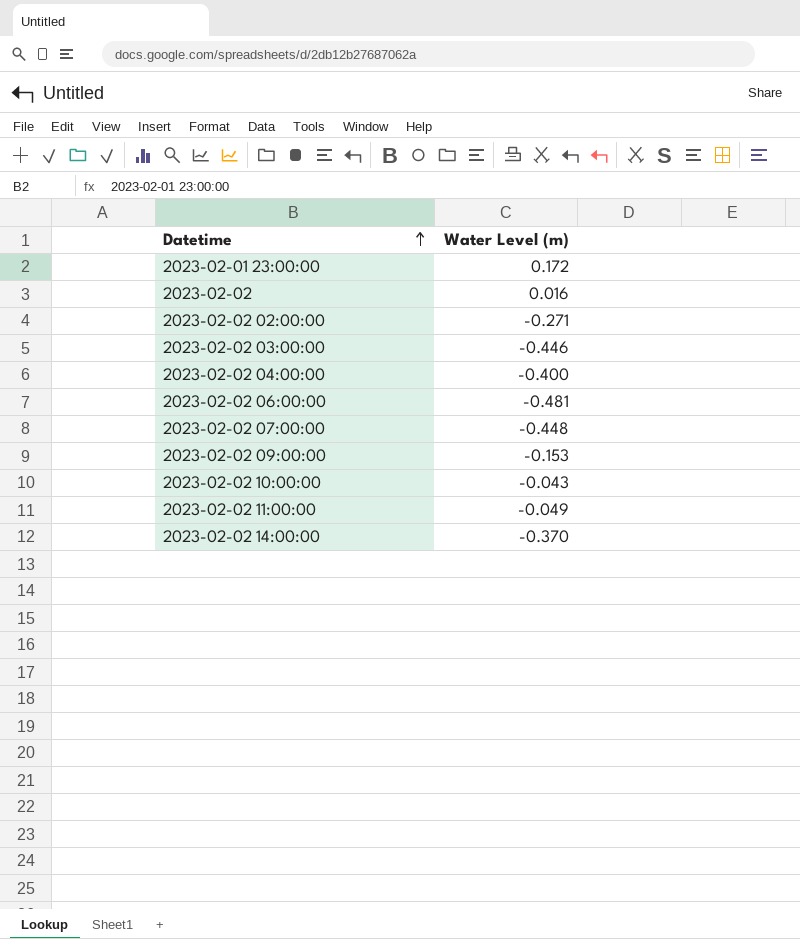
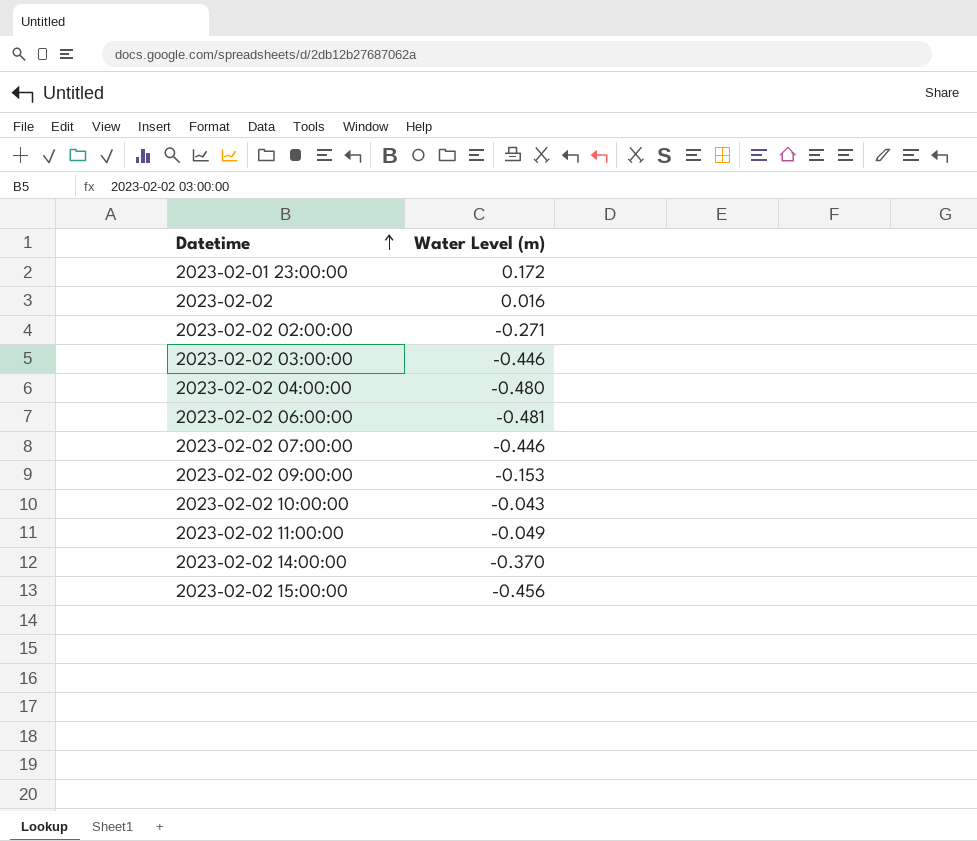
2023-02-02 04:00:00 | Water Level (m): -0.400 -> -0.480
2023-02-02 07:00:00 | Water Level (m): -0.448 -> -0.446
row 2023-02-02 15:00:00: none -> -0.456

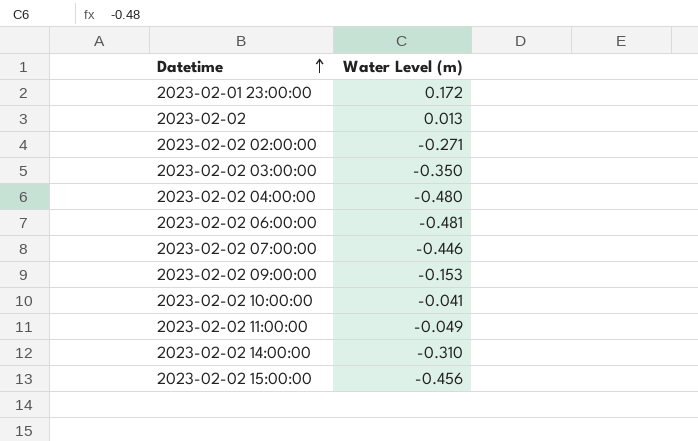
2023-02-02 | Water Level (m): 0.016 -> 0.013
2023-02-02 03:00:00 | Water Level (m): -0.446 -> -0.350
2023-02-02 10:00:00 | Water Level (m): -0.043 -> -0.041
2023-02-02 14:00:00 | Water Level (m): -0.370 -> -0.310

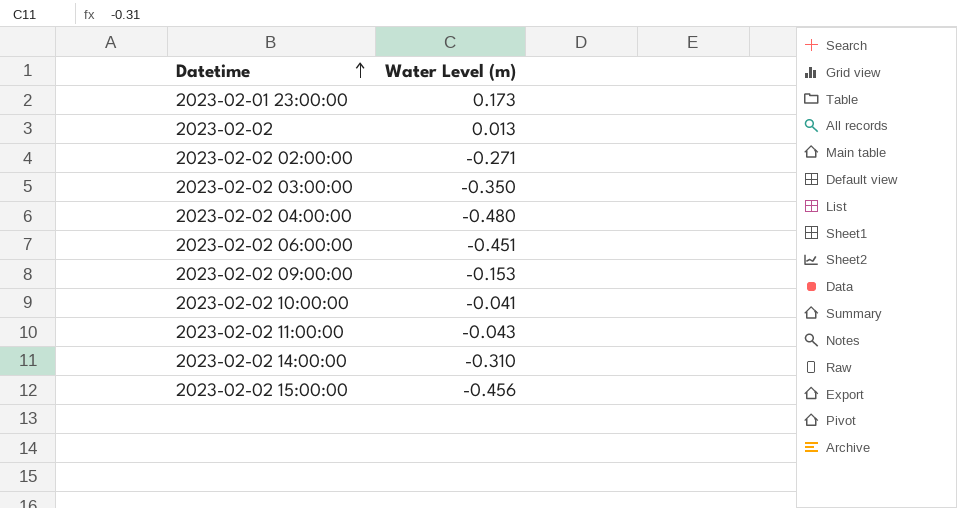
row 2023-02-02 07:00:00: -0.446 -> none
2023-02-01 23:00:00 | Water Level (m): 0.172 -> 0.173
2023-02-02 06:00:00 | Water Level (m): -0.481 -> -0.451
2023-02-02 11:00:00 | Water Level (m): -0.049 -> -0.043

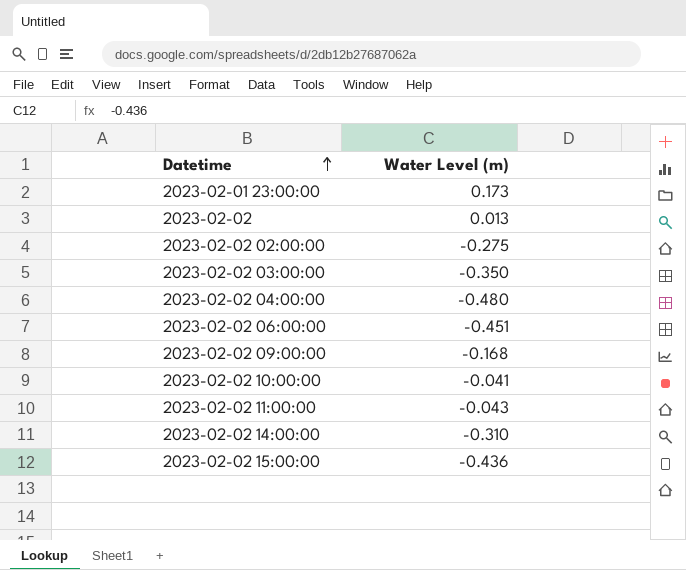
2023-02-02 02:00:00 | Water Level (m): -0.271 -> -0.275
2023-02-02 09:00:00 | Water Level (m): -0.153 -> -0.168
2023-02-02 15:00:00 | Water Level (m): -0.456 -> -0.436

